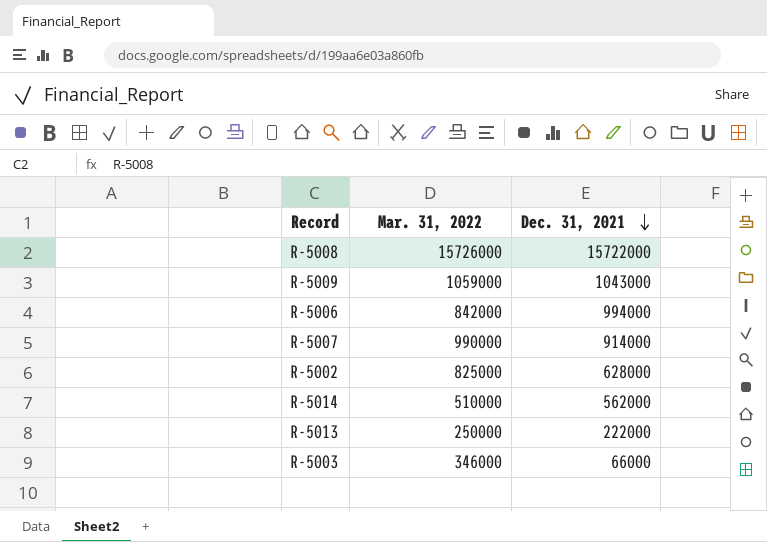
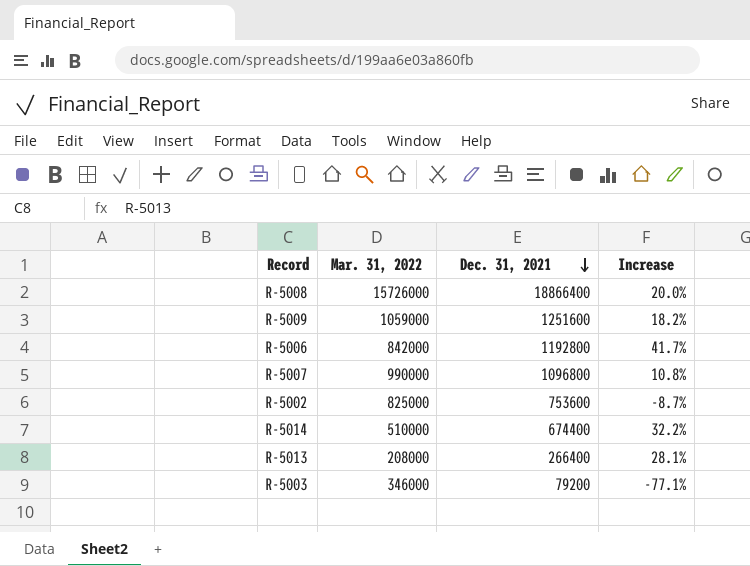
column Increase | formula: none -> ([Dec. 31, 2021] - [Mar. 31, 2022]) / [Mar. 31, 2022]
R-5008 | Dec. 31, 2021: 15722000 -> 18866400
R-5009 | Dec. 31, 2021: 1043000 -> 1251600
R-5006 | Dec. 31, 2021: 994000 -> 1192800
R-5007 | Dec. 31, 2021: 914000 -> 1096800
R-5002 | Dec. 31, 2021: 628000 -> 753600
R-5014 | Dec. 31, 2021: 562000 -> 674400
R-5013 | Mar. 31, 2022: 250000 -> 208000
R-5013 | Dec. 31, 2021: 222000 -> 266400
R-5003 | Dec. 31, 2021: 66000 -> 79200

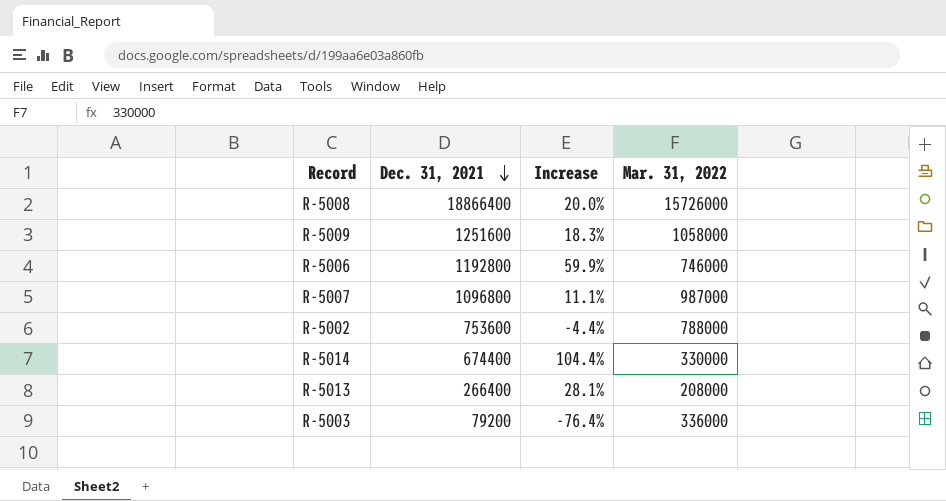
column Mar. 31, 2022 | position: 2 -> 4
R-5009 | Increase: 18.2% -> 18.3%
R-5009 | Mar. 31, 2022: 1059000 -> 1058000
R-5006 | Increase: 41.7% -> 59.9%
R-5006 | Mar. 31, 2022: 842000 -> 746000
R-5007 | Increase: 10.8% -> 11.1%
R-5007 | Mar. 31, 2022: 990000 -> 987000
R-5002 | Increase: -8.7% -> -4.4%
R-5002 | Mar. 31, 2022: 825000 -> 788000
R-5014 | Increase: 32.2% -> 104.4%
R-5014 | Mar. 31, 2022: 510000 -> 330000
R-5003 | Increase: -77.1% -> -76.4%
R-5003 | Mar. 31, 2022: 346000 -> 336000

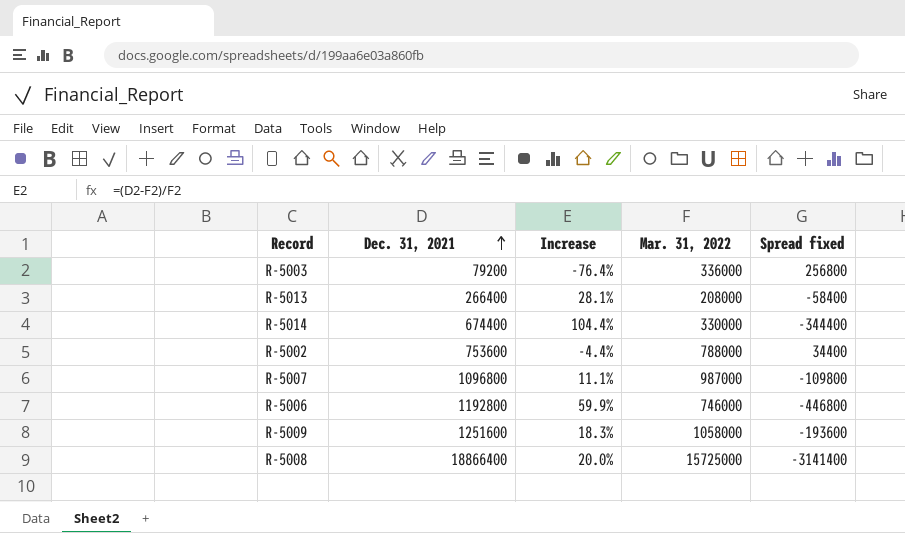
row order: Dec. 31, 2021 descending -> Dec. 31, 2021 ascending
column Spread fixed | formula: none -> [Mar. 31, 2022] - [Dec. 31, 2021]
R-5008 | Mar. 31, 2022: 15726000 -> 15725000

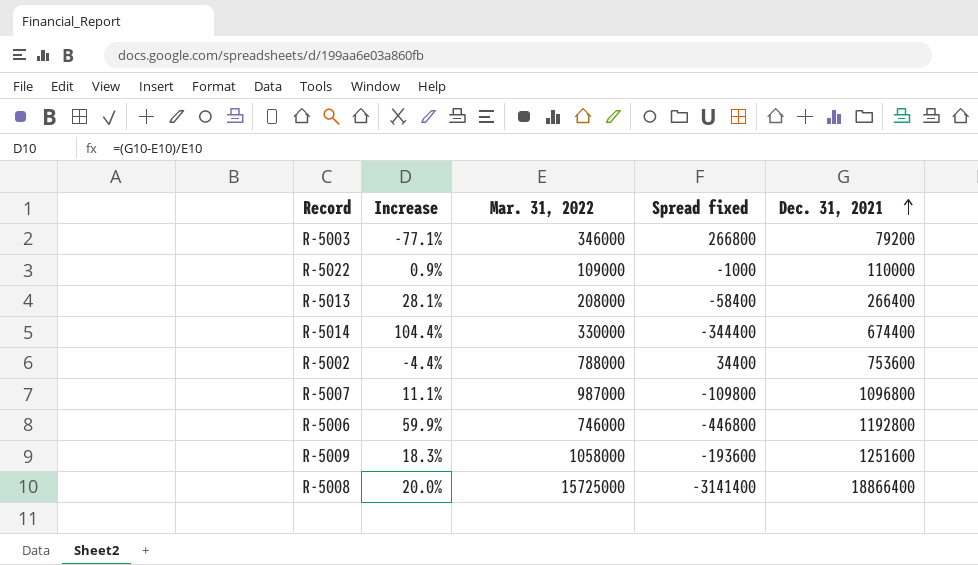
column Dec. 31, 2021 | position: 2 -> 5
R-5003 | Increase: -76.4% -> -77.1%
R-5003 | Mar. 31, 2022: 336000 -> 346000
R-5003 | Spread fixed: 256800 -> 266800
row R-5022: none -> 0.9% | 109000 | -1000 | 110000

